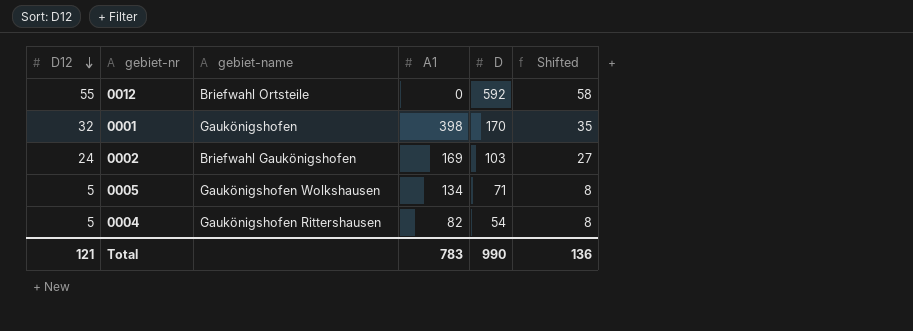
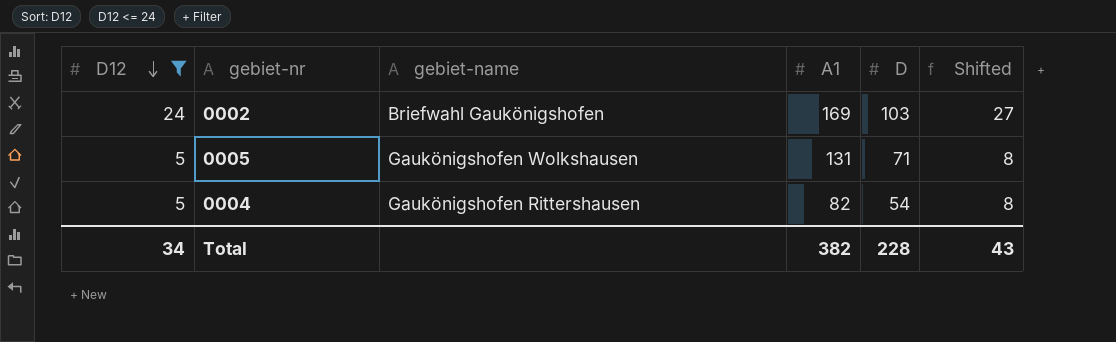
filter: none -> D12 <= 24
0005 | A1: 134 -> 131
Total | D12: 121 -> 34
Total | A1: 783 -> 382
Total | D: 990 -> 228
Total | Shifted: 136 -> 43

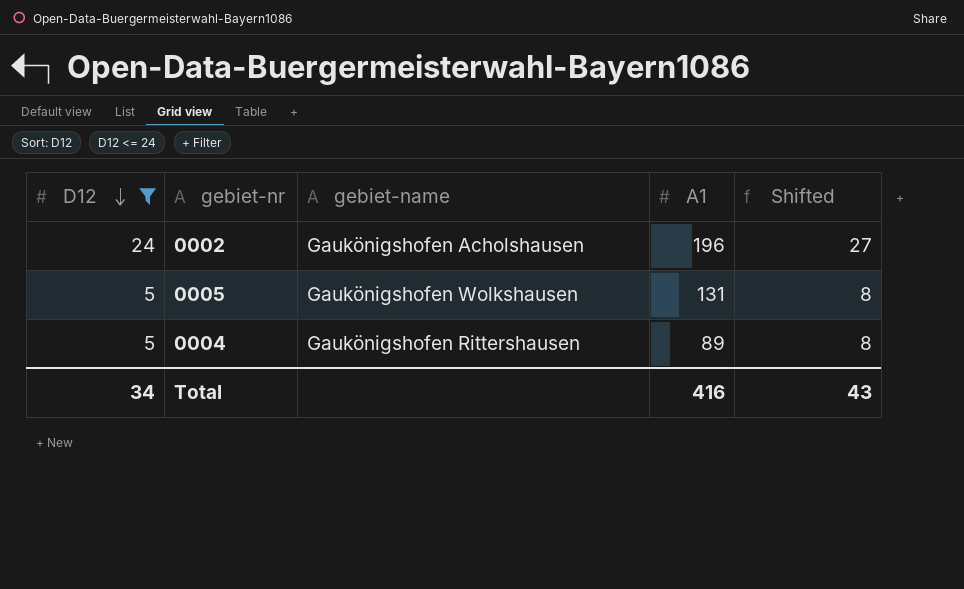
column D | position: 5 -> none
0002 | gebiet-name: Briefwahl Gaukönigshofen -> Gaukönigshofen Acholshausen
0002 | A1: 169 -> 196
0004 | A1: 82 -> 89
Total | A1: 382 -> 416

